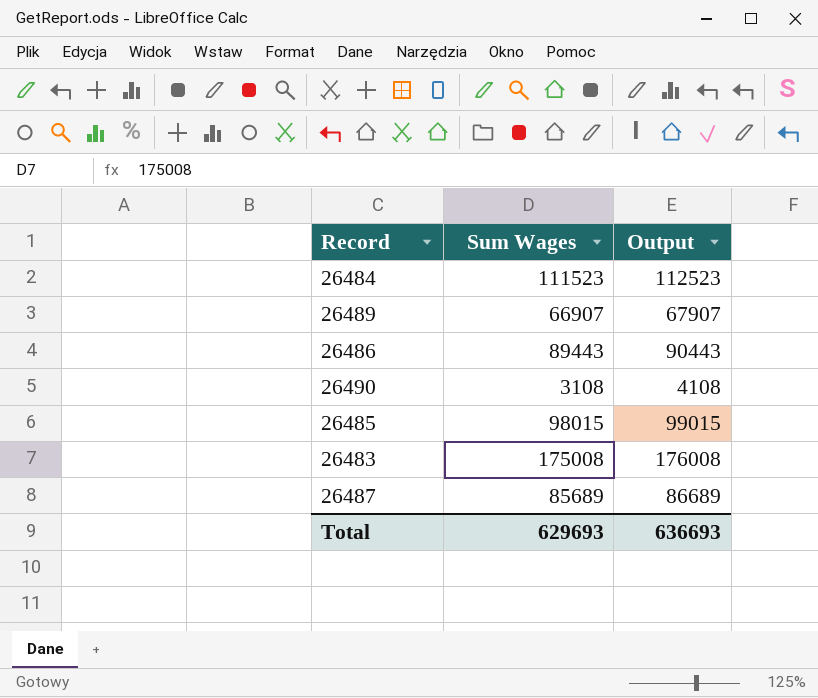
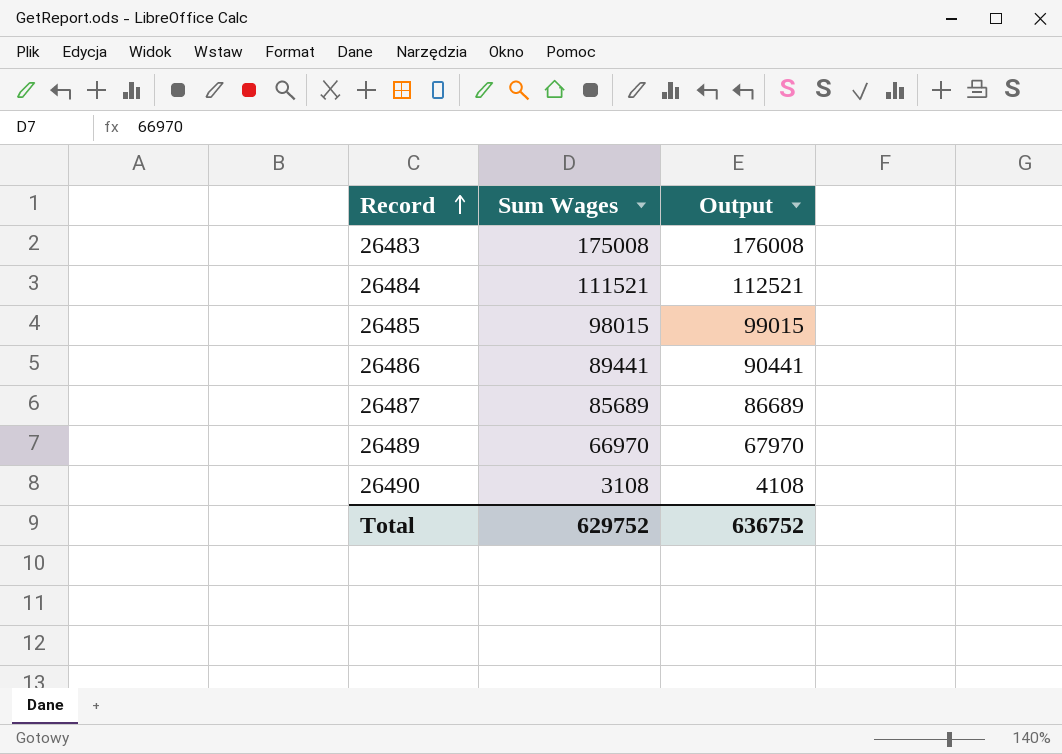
row order: none -> Record ascending
26484 | Sum Wages: 111523 -> 111521
26484 | Output: 112523 -> 112521
26486 | Sum Wages: 89443 -> 89441
26486 | Output: 90443 -> 90441
26489 | Sum Wages: 66907 -> 66970
26489 | Output: 67907 -> 67970
Total | Sum Wages: 629693 -> 629752
Total | Output: 636693 -> 636752

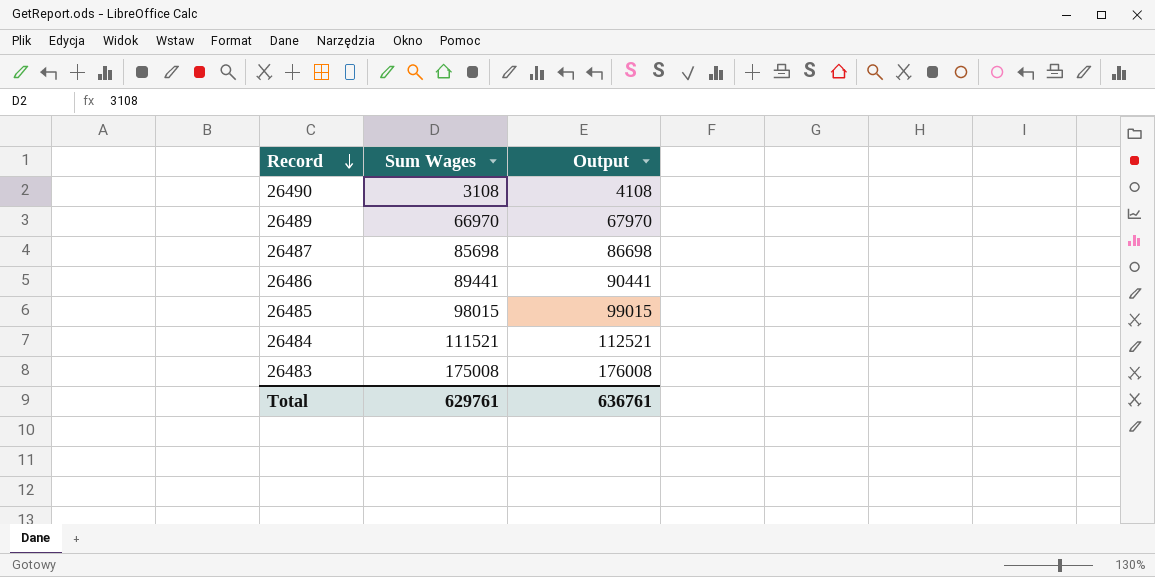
row order: Record ascending -> Record descending
26487 | Sum Wages: 85689 -> 85698
26487 | Output: 86689 -> 86698
Total | Sum Wages: 629752 -> 629761
Total | Output: 636752 -> 636761

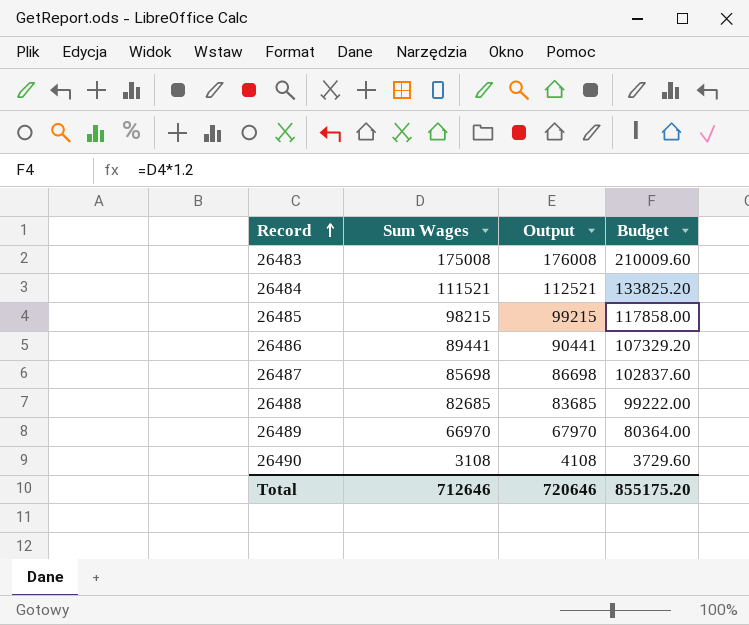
row order: Record descending -> Record ascending
column Budget | formula: none -> [Sum Wages] * 1.2
26485 | Sum Wages: 98015 -> 98215
26485 | Output: 99015 -> 99215
row 26488: none -> 82685 | 83685 | 99222.00
Total | Sum Wages: 629761 -> 712646
Total | Output: 636761 -> 720646

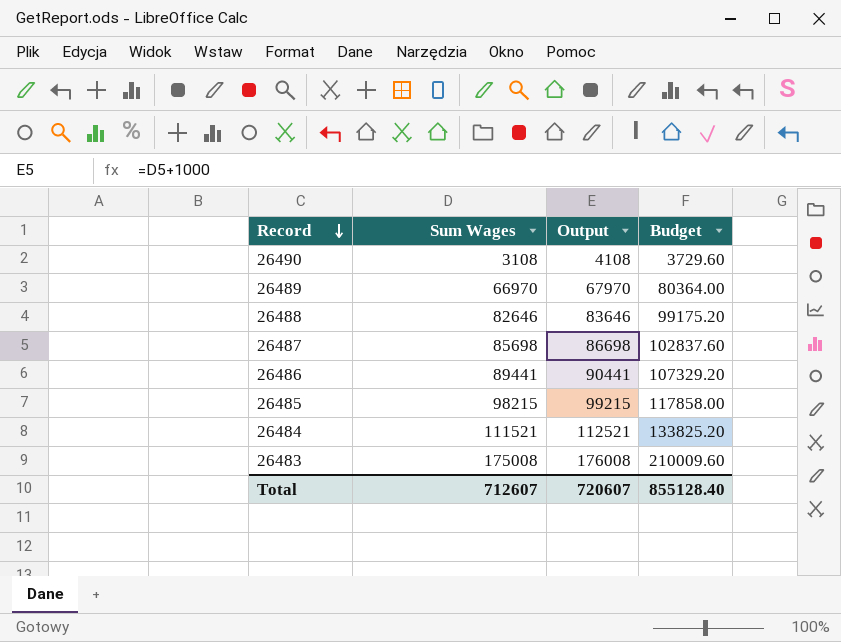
row order: Record ascending -> Record descending
26488 | Sum Wages: 82685 -> 82646
26488 | Output: 83685 -> 83646
26488 | Budget: 99222.00 -> 99175.20
Total | Sum Wages: 712646 -> 712607
Total | Output: 720646 -> 720607
Total | Budget: 855175.20 -> 855128.40

